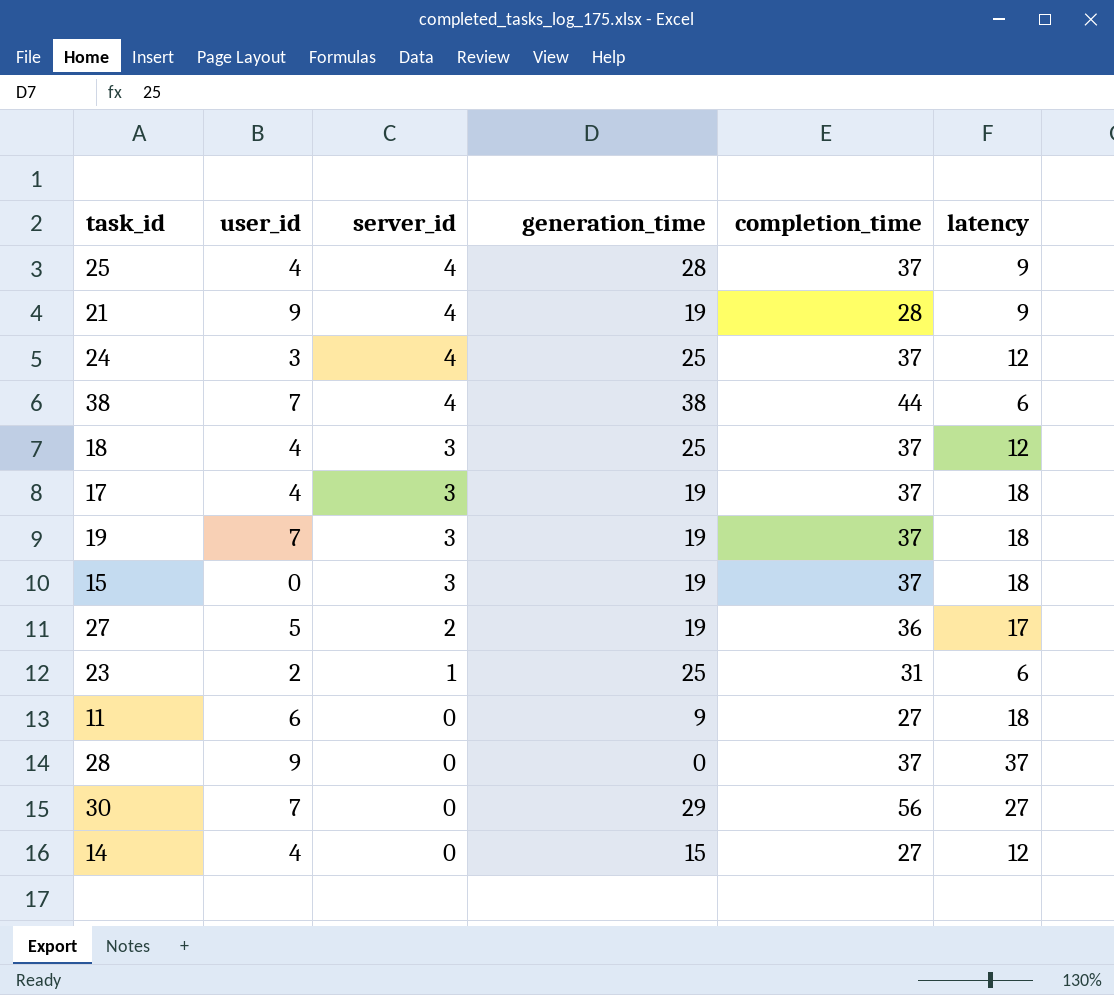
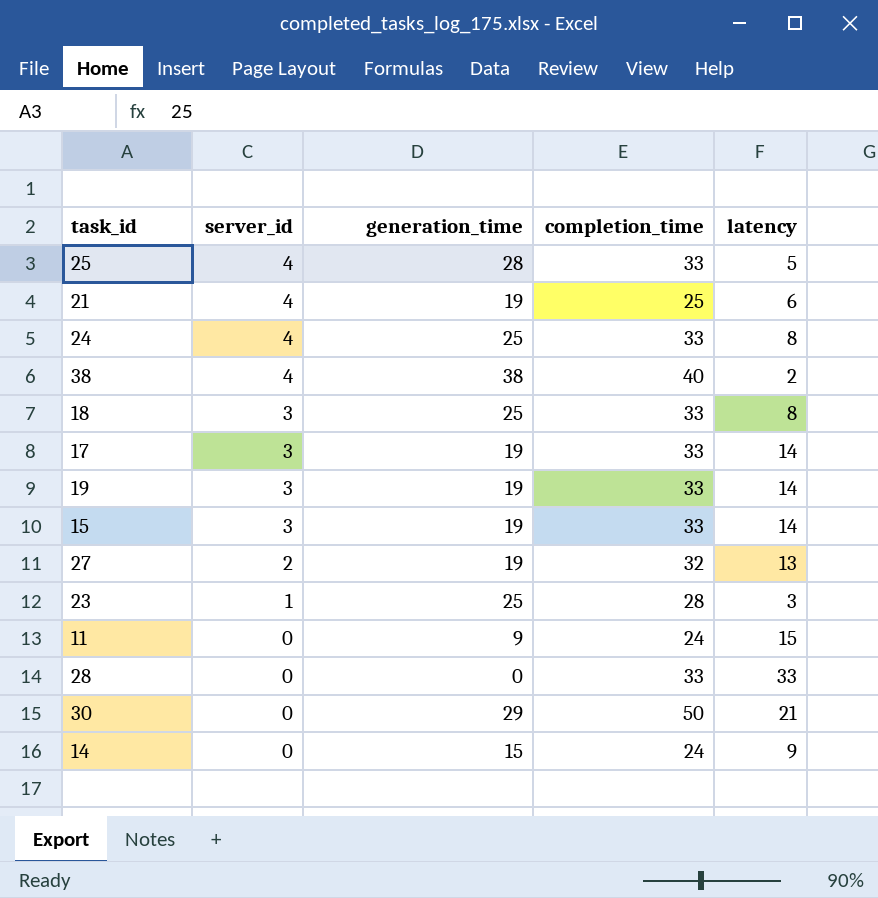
column user_id | position: 2 -> none
25 | completion_time: 37 -> 33
25 | latency: 9 -> 5
21 | completion_time: 28 -> 25
21 | latency: 9 -> 6
24 | completion_time: 37 -> 33
24 | latency: 12 -> 8
38 | completion_time: 44 -> 40
38 | latency: 6 -> 2
18 | completion_time: 37 -> 33
18 | latency: 12 -> 8
17 | completion_time: 37 -> 33
17 | latency: 18 -> 14
19 | completion_time: 37 -> 33
19 | latency: 18 -> 14
15 | completion_time: 37 -> 33
15 | latency: 18 -> 14
27 | completion_time: 36 -> 32
27 | latency: 17 -> 13
23 | completion_time: 31 -> 28
23 | latency: 6 -> 3
11 | completion_time: 27 -> 24
11 | latency: 18 -> 15
28 | completion_time: 37 -> 33
28 | latency: 37 -> 33
30 | completion_time: 56 -> 50
30 | latency: 27 -> 21
14 | completion_time: 27 -> 24
14 | latency: 12 -> 9

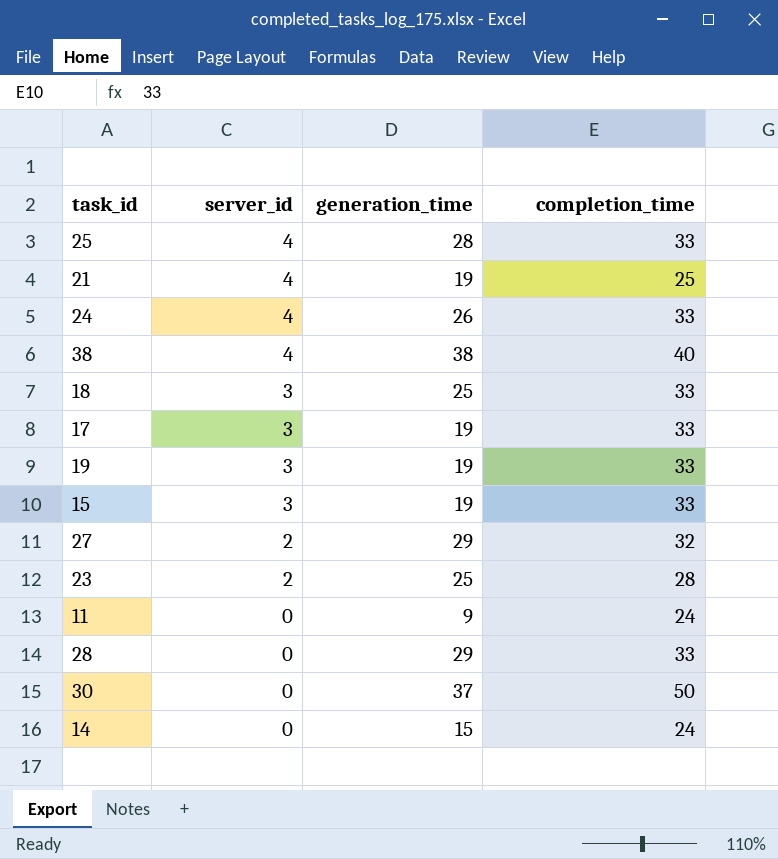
column latency | formula: [completion_time] - [generation_time] -> none
24 | generation_time: 25 -> 26
27 | generation_time: 19 -> 29
23 | server_id: 1 -> 2
28 | generation_time: 0 -> 29
30 | generation_time: 29 -> 37

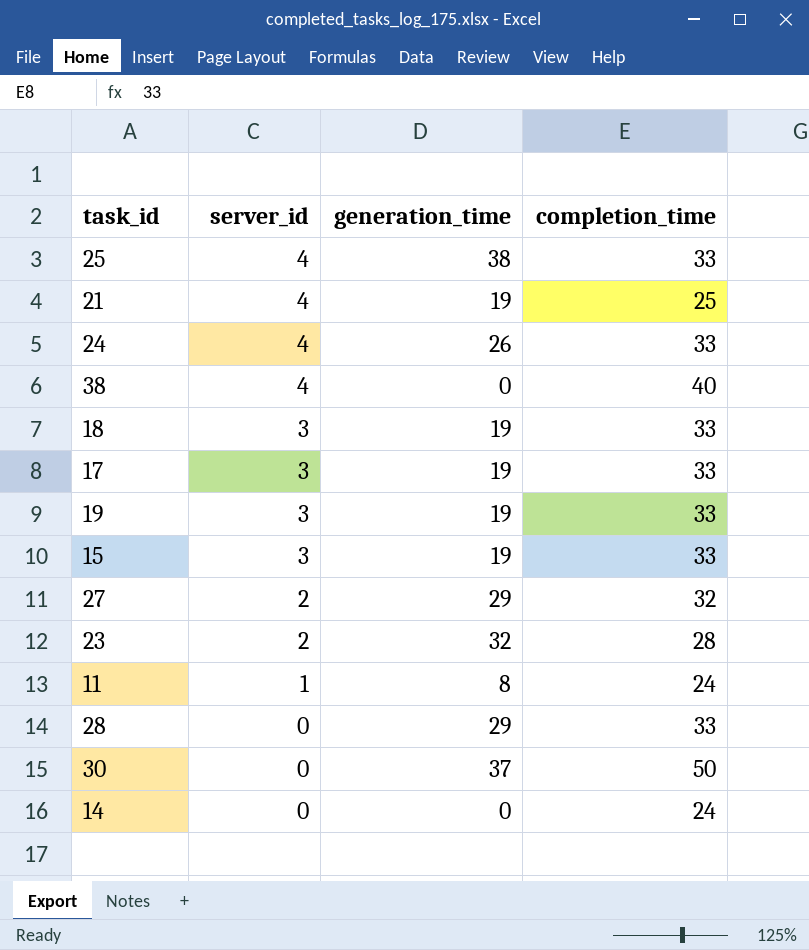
25 | generation_time: 28 -> 38
38 | generation_time: 38 -> 0
18 | generation_time: 25 -> 19
23 | generation_time: 25 -> 32
11 | server_id: 0 -> 1
11 | generation_time: 9 -> 8
14 | generation_time: 15 -> 0

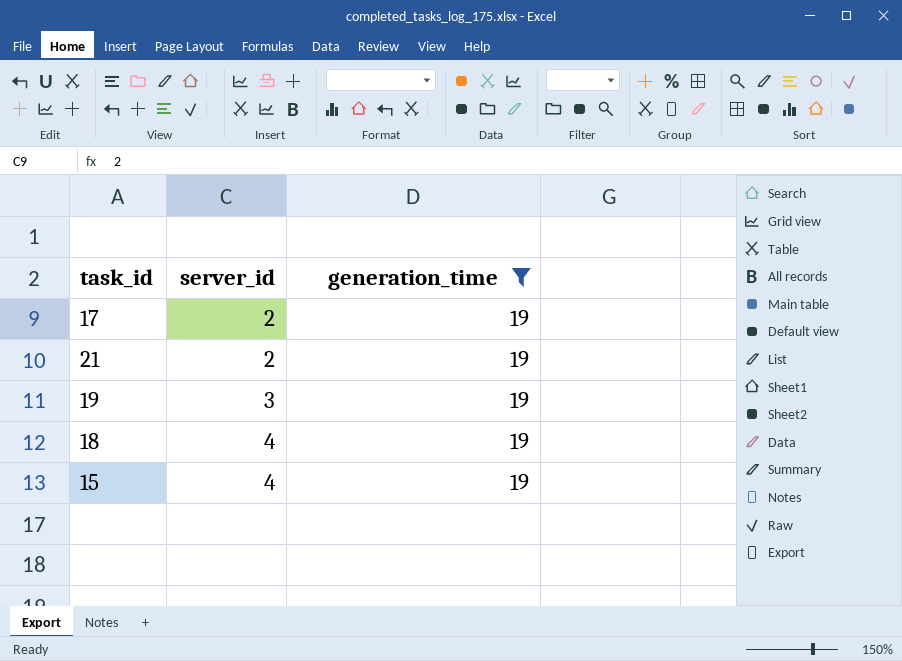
filter: none -> generation_time = 19
row order: server_id descending -> server_id ascending
column completion_time | position: 4 -> none
17 | server_id: 3 -> 2
21 | server_id: 4 -> 2
18 | server_id: 3 -> 4
15 | server_id: 3 -> 4

